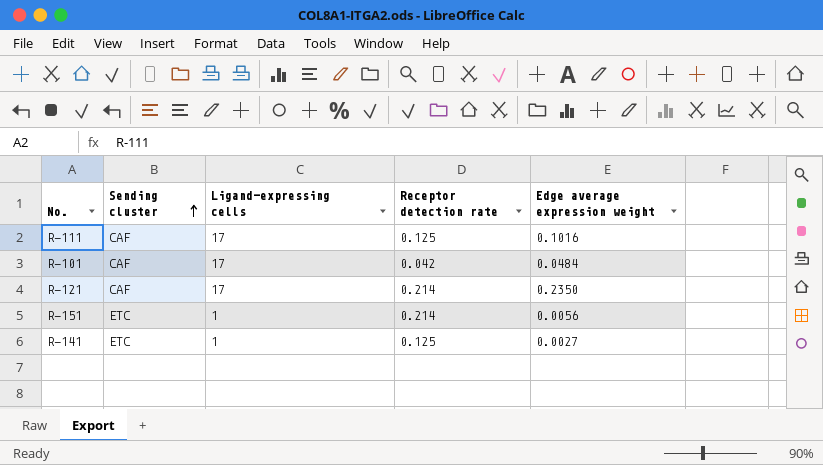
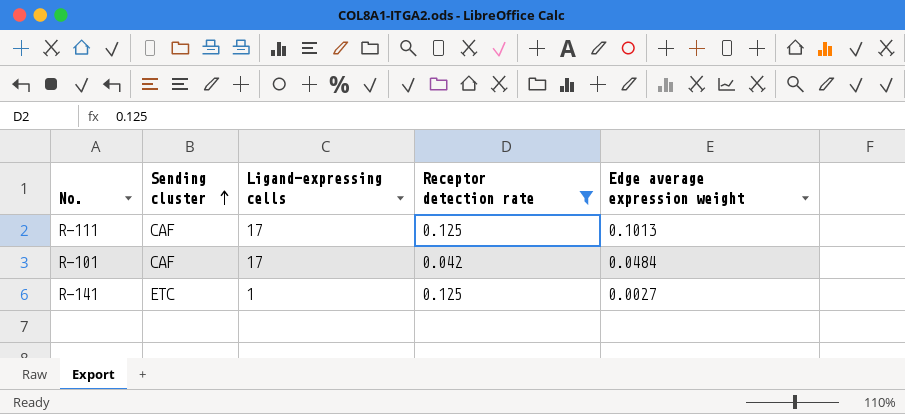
filter: none -> Receptor detection rate != 0.214
R-111 | Edge average expression weight: 0.1016 -> 0.1013

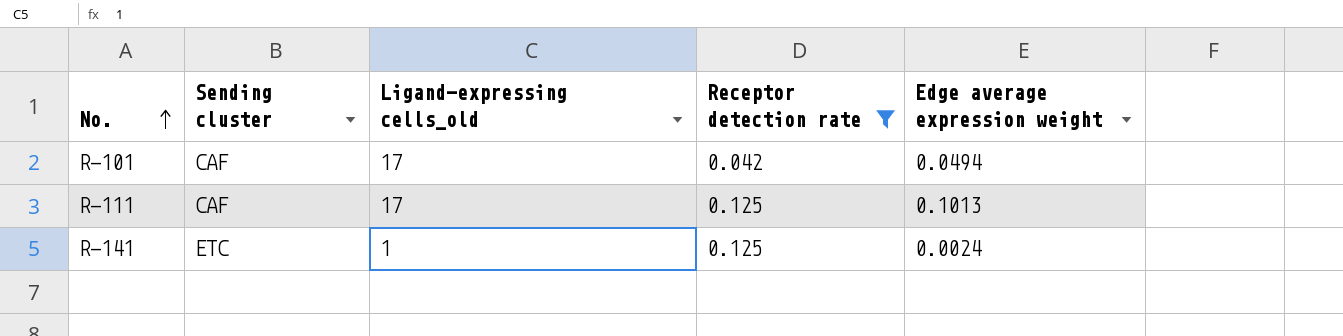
row order: Sending cluster ascending -> No. ascending
column name: Ligand-expressing cells -> Ligand-expressing cells_old
R-101 | Edge average expression weight: 0.0484 -> 0.0494
R-141 | Edge average expression weight: 0.0027 -> 0.0024

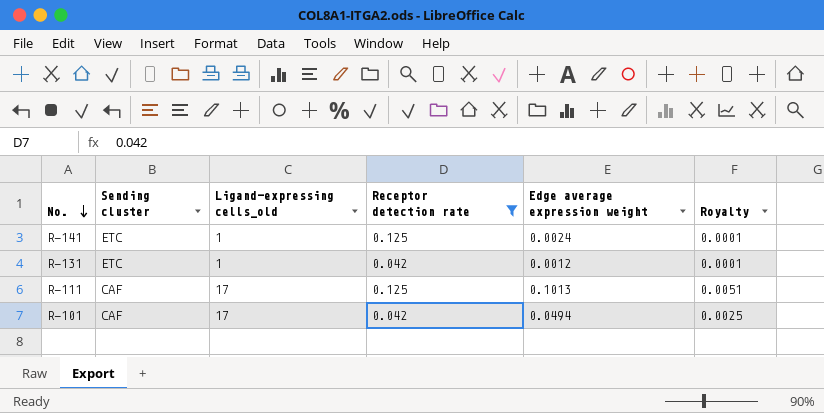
row order: No. ascending -> No. descending
column Royalty | formula: none -> [Edge average expression weight] * 0.05
row R-131: none -> ETC | 1 | 0.042 | 0.0012 | 0.0001

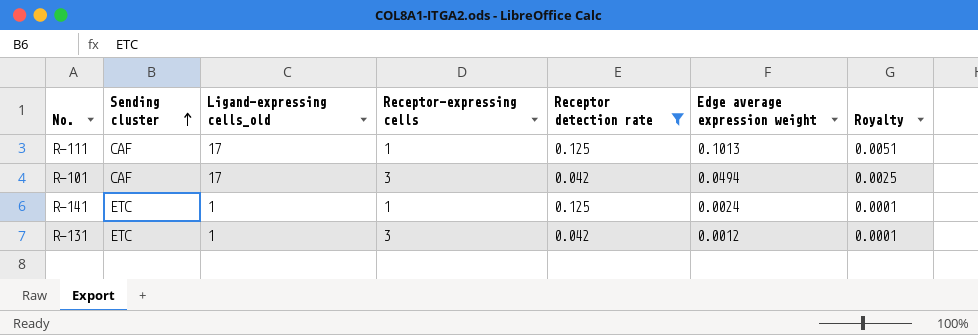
row order: No. descending -> Sending cluster ascending
column Receptor-expressing cells | position: none -> 4

